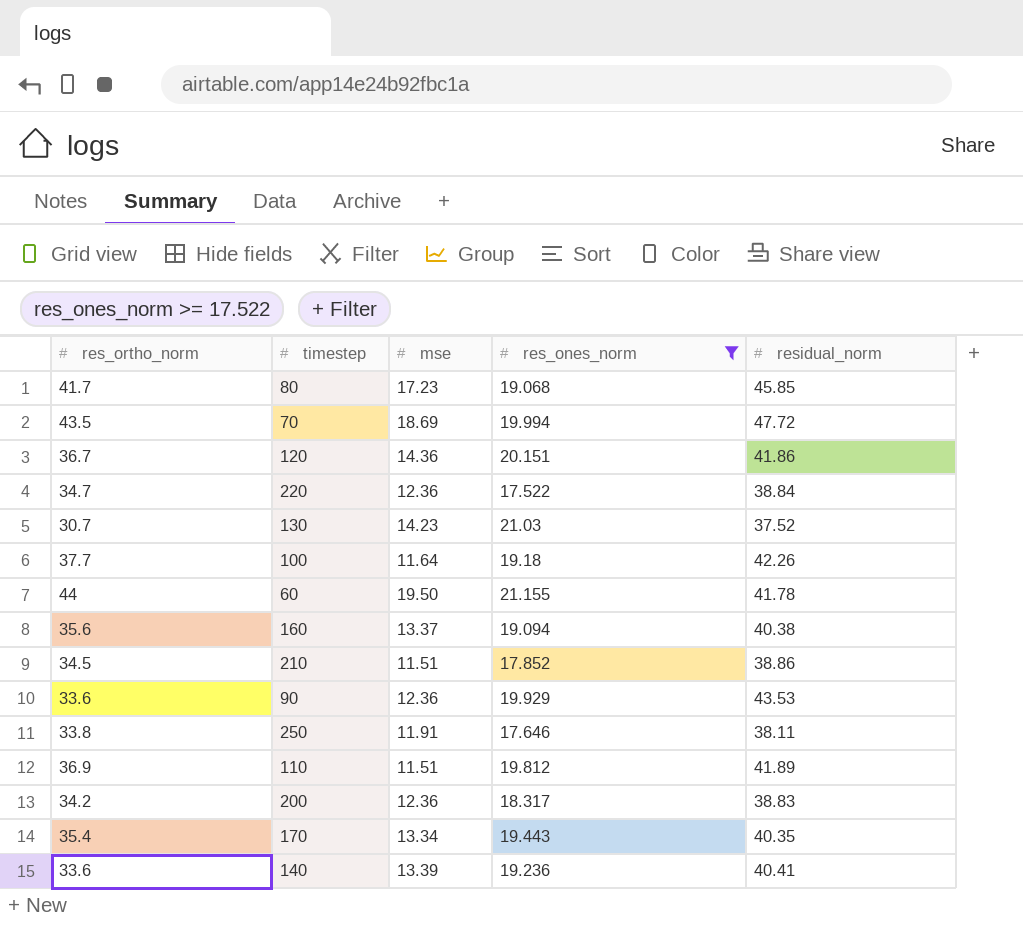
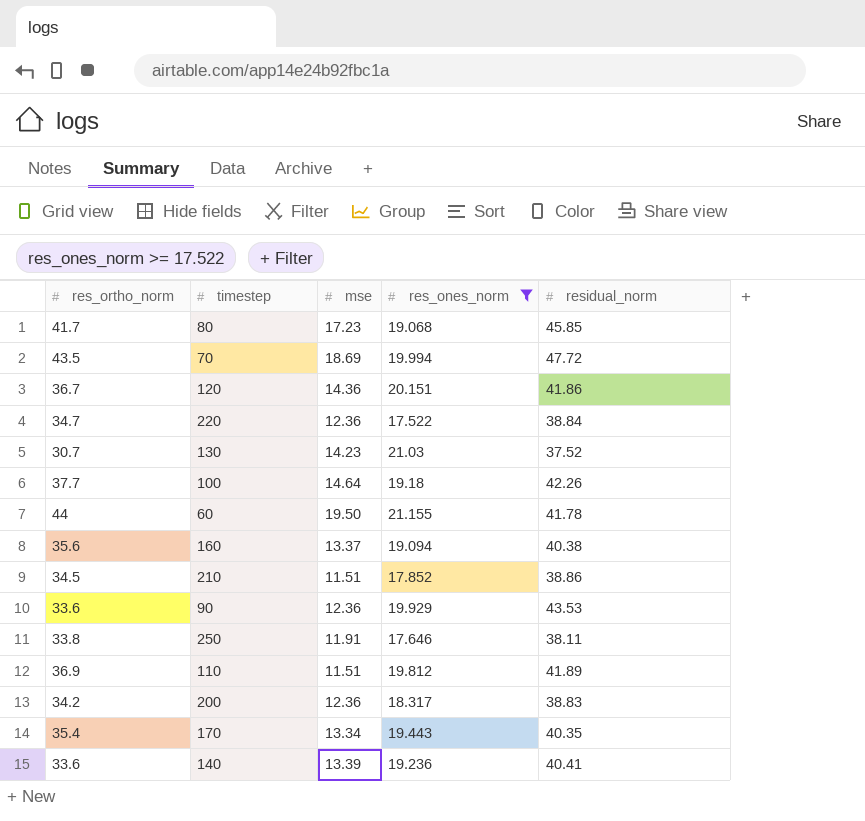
100 | mse: 11.64 -> 14.64

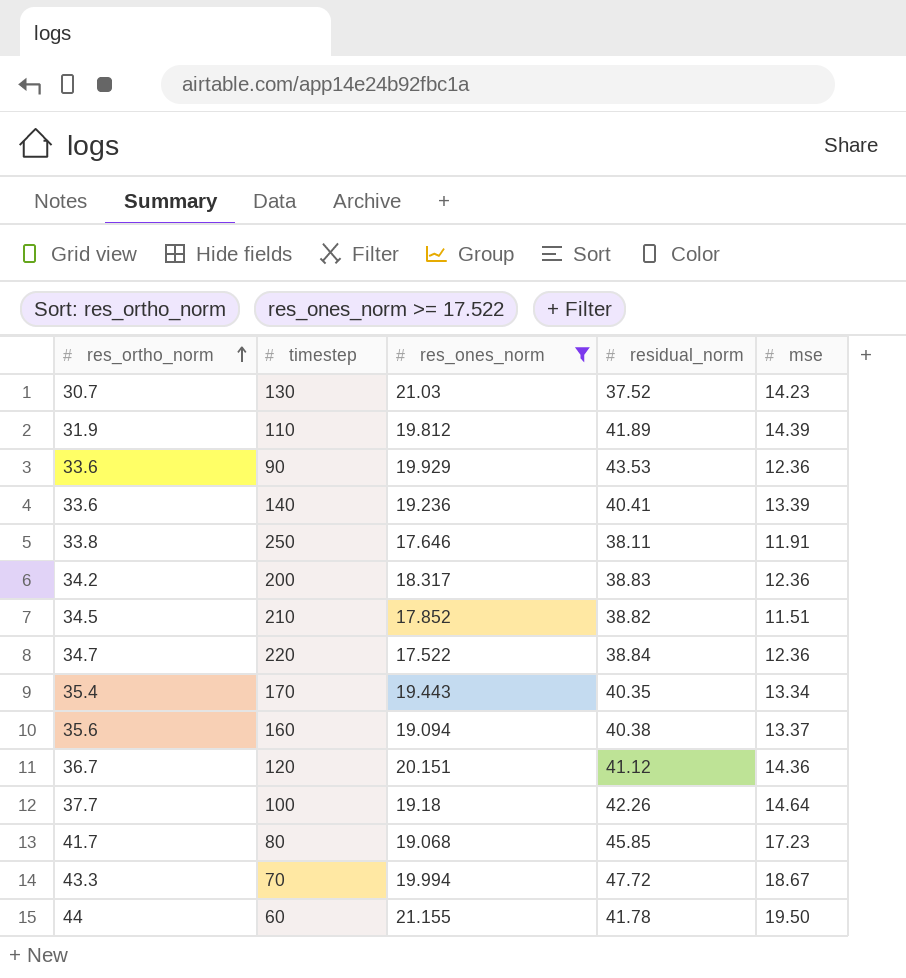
row order: none -> res_ortho_norm ascending
column mse | position: 3 -> 5
110 | res_ortho_norm: 36.9 -> 31.9
110 | mse: 11.51 -> 14.39
210 | residual_norm: 38.86 -> 38.82
120 | residual_norm: 41.86 -> 41.12
70 | res_ortho_norm: 43.5 -> 43.3
70 | mse: 18.69 -> 18.67

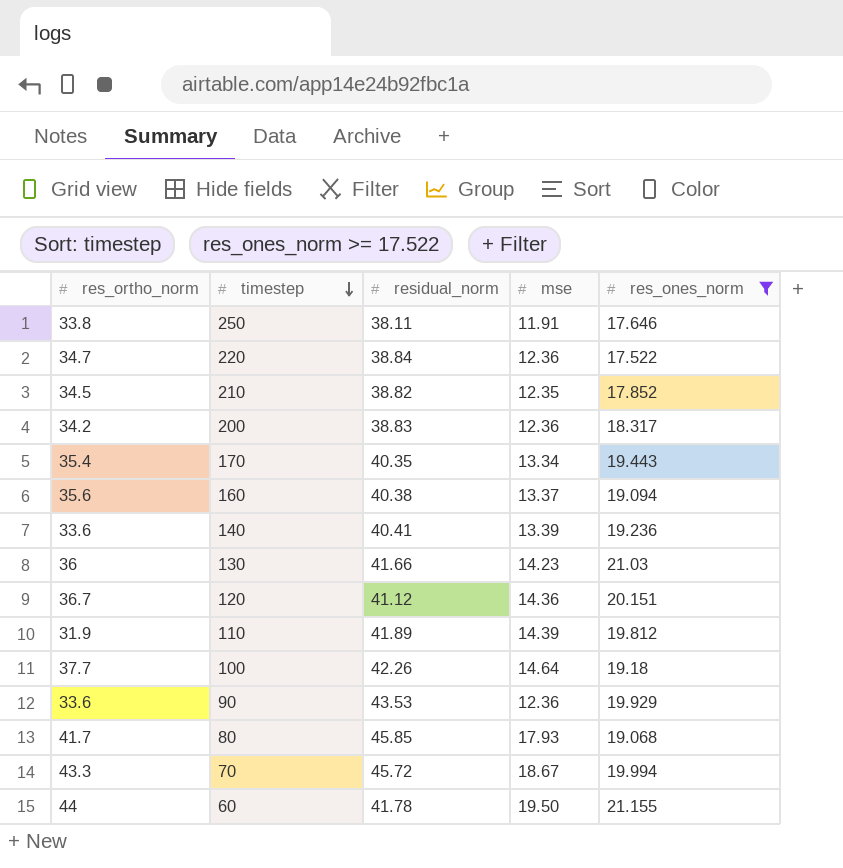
row order: res_ortho_norm ascending -> timestep descending
column res_ones_norm | position: 3 -> 5
210 | mse: 11.51 -> 12.35
130 | res_ortho_norm: 30.7 -> 36
130 | residual_norm: 37.52 -> 41.66
80 | mse: 17.23 -> 17.93
70 | residual_norm: 47.72 -> 45.72

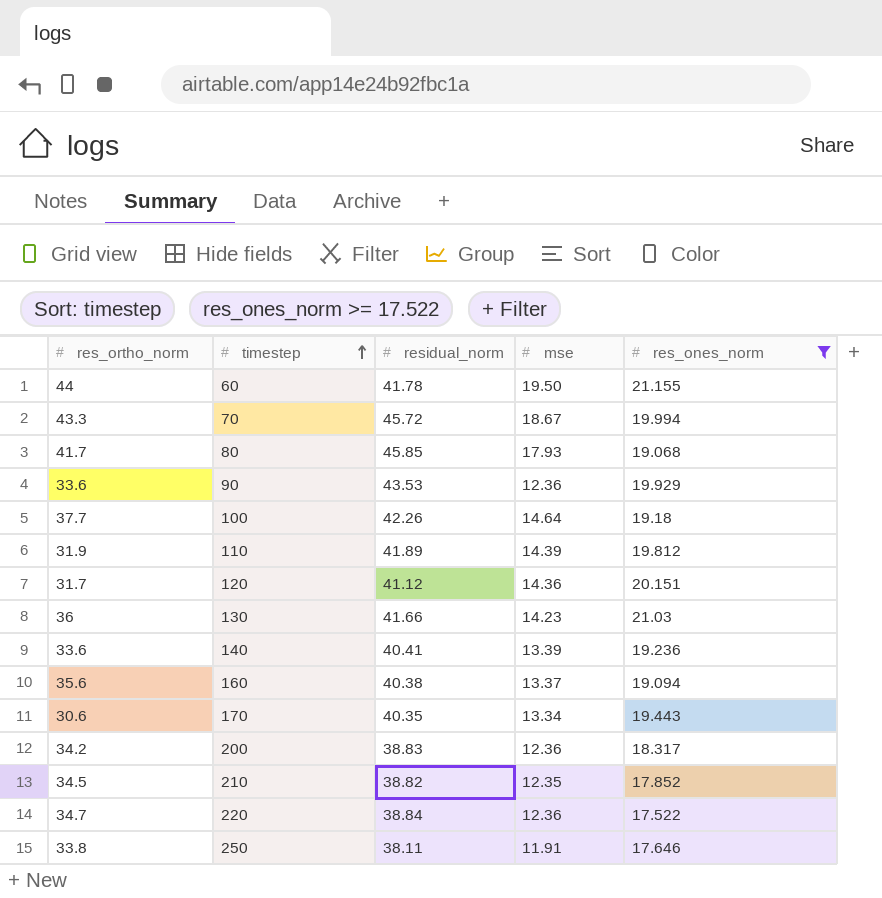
row order: timestep descending -> timestep ascending
120 | res_ortho_norm: 36.7 -> 31.7
170 | res_ortho_norm: 35.4 -> 30.6

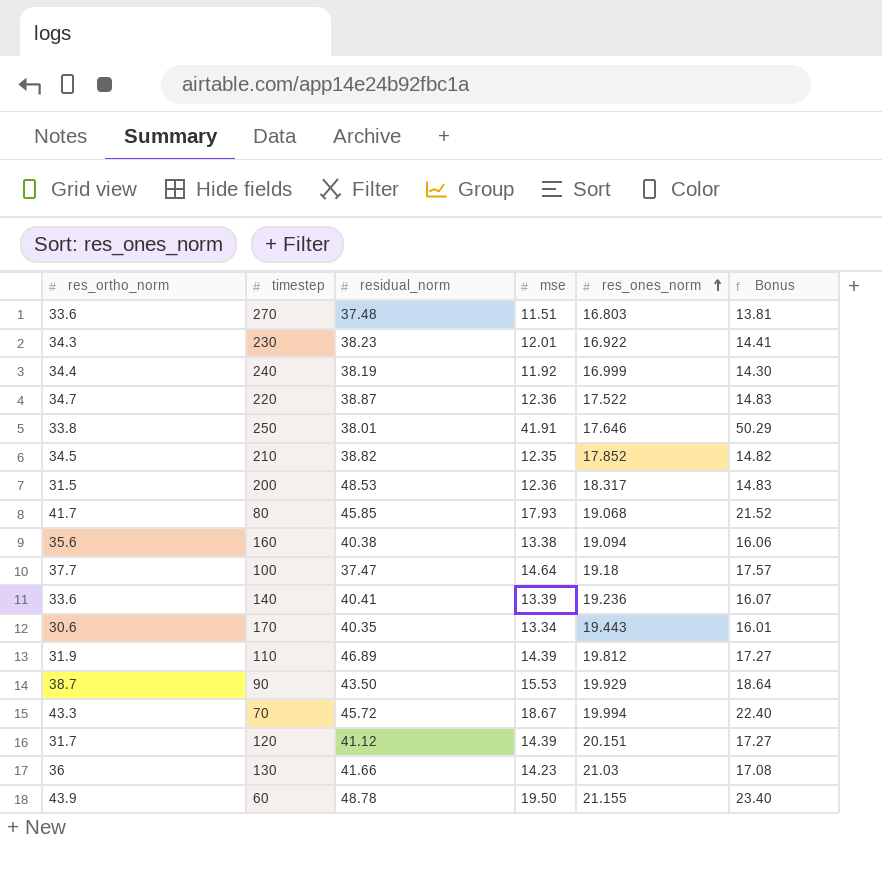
filter: res_ones_norm >= 17.522 -> none
row order: timestep ascending -> res_ones_norm ascending
column Bonus | formula: none -> [mse] * 1.2
220 | residual_norm: 38.84 -> 38.87
250 | residual_norm: 38.11 -> 38.01
250 | mse: 11.91 -> 41.91
200 | res_ortho_norm: 34.2 -> 31.5
200 | residual_norm: 38.83 -> 48.53
160 | mse: 13.37 -> 13.38
100 | residual_norm: 42.26 -> 37.47
110 | residual_norm: 41.89 -> 46.89
90 | res_ortho_norm: 33.6 -> 38.7
90 | residual_norm: 43.53 -> 43.50
90 | mse: 12.36 -> 15.53
120 | mse: 14.36 -> 14.39
60 | res_ortho_norm: 44 -> 43.9
60 | residual_norm: 41.78 -> 48.78

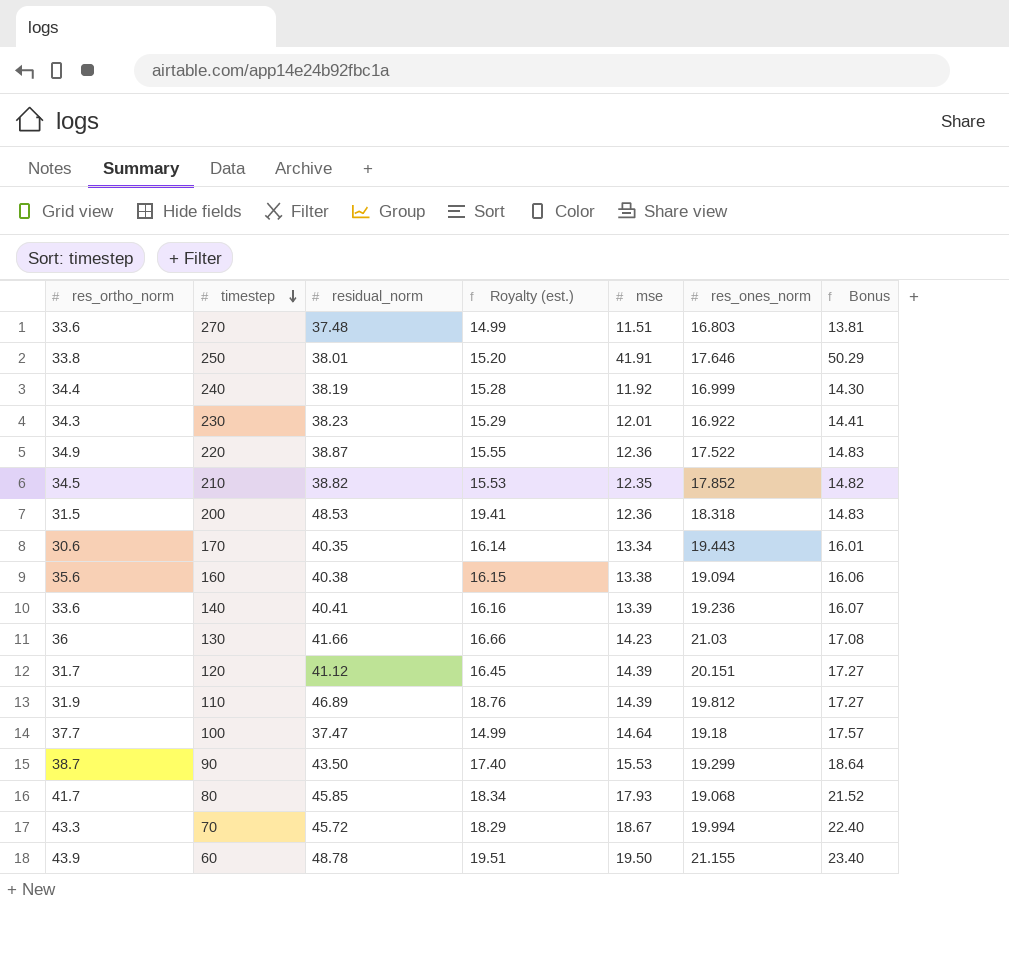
row order: res_ones_norm ascending -> timestep descending
column Royalty (est.) | formula: none -> [residual_norm] * 0.4
220 | res_ortho_norm: 34.7 -> 34.9
200 | res_ones_norm: 18.317 -> 18.318
90 | res_ones_norm: 19.929 -> 19.299

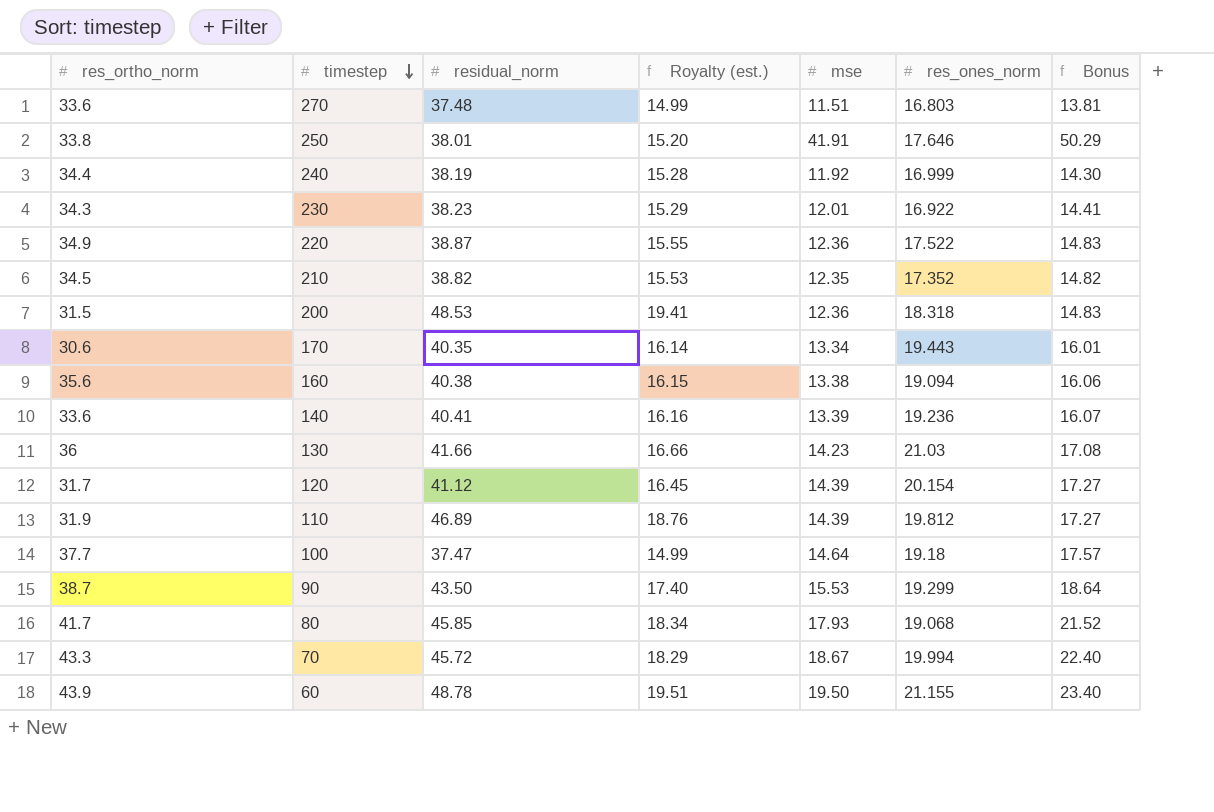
210 | res_ones_norm: 17.852 -> 17.352
120 | res_ones_norm: 20.151 -> 20.154

